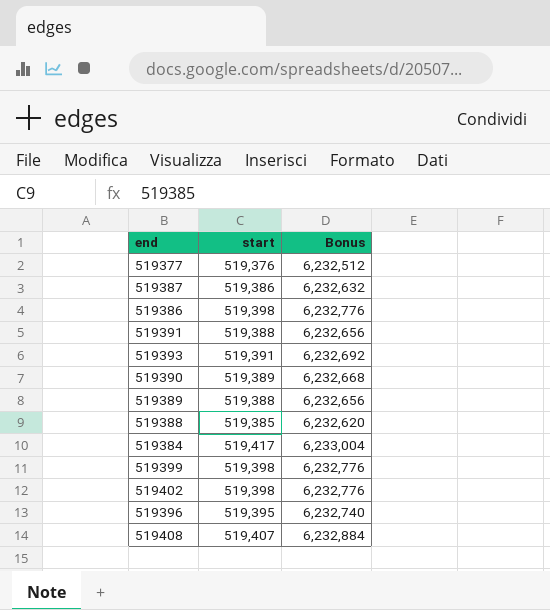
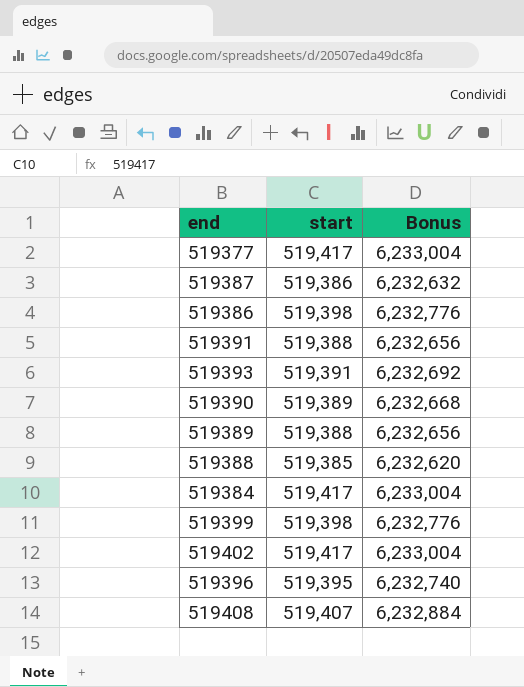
519377 | start: 519,376 -> 519,417
519377 | Bonus: 6,232,512 -> 6,233,004
519402 | start: 519,398 -> 519,417
519402 | Bonus: 6,232,776 -> 6,233,004

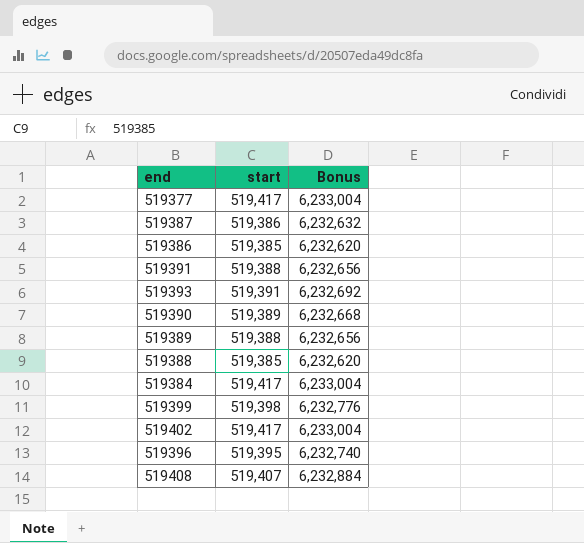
519386 | start: 519,398 -> 519,385
519386 | Bonus: 6,232,776 -> 6,232,620

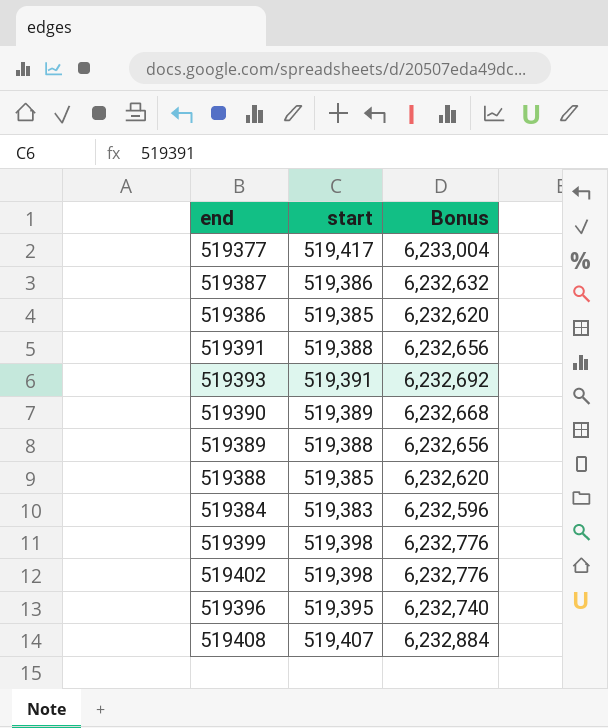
519384 | start: 519,417 -> 519,383
519384 | Bonus: 6,233,004 -> 6,232,596
519402 | start: 519,417 -> 519,398
519402 | Bonus: 6,233,004 -> 6,232,776

